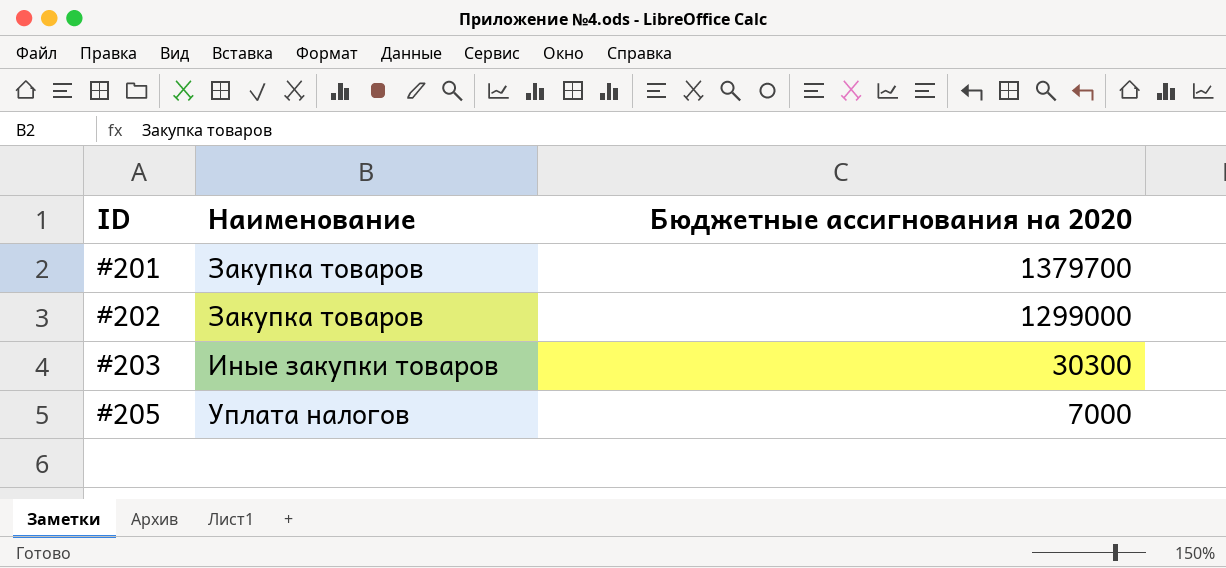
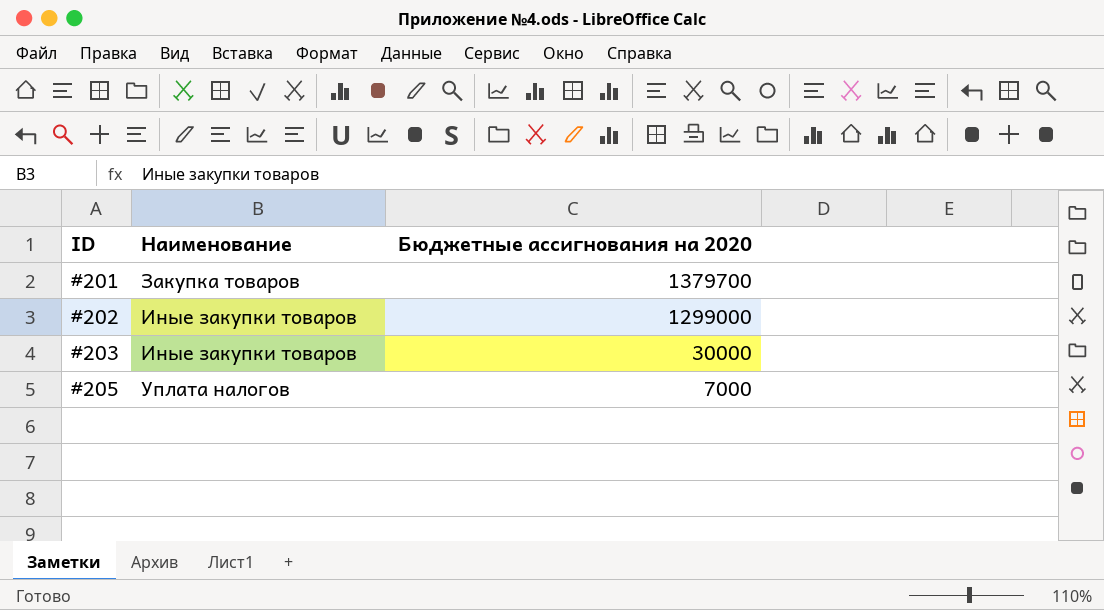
#202 | Наименование: Закупка товаров -> Иные закупки товаров
#203 | Бюджетные ассигнования на 2020: 30300 -> 30000

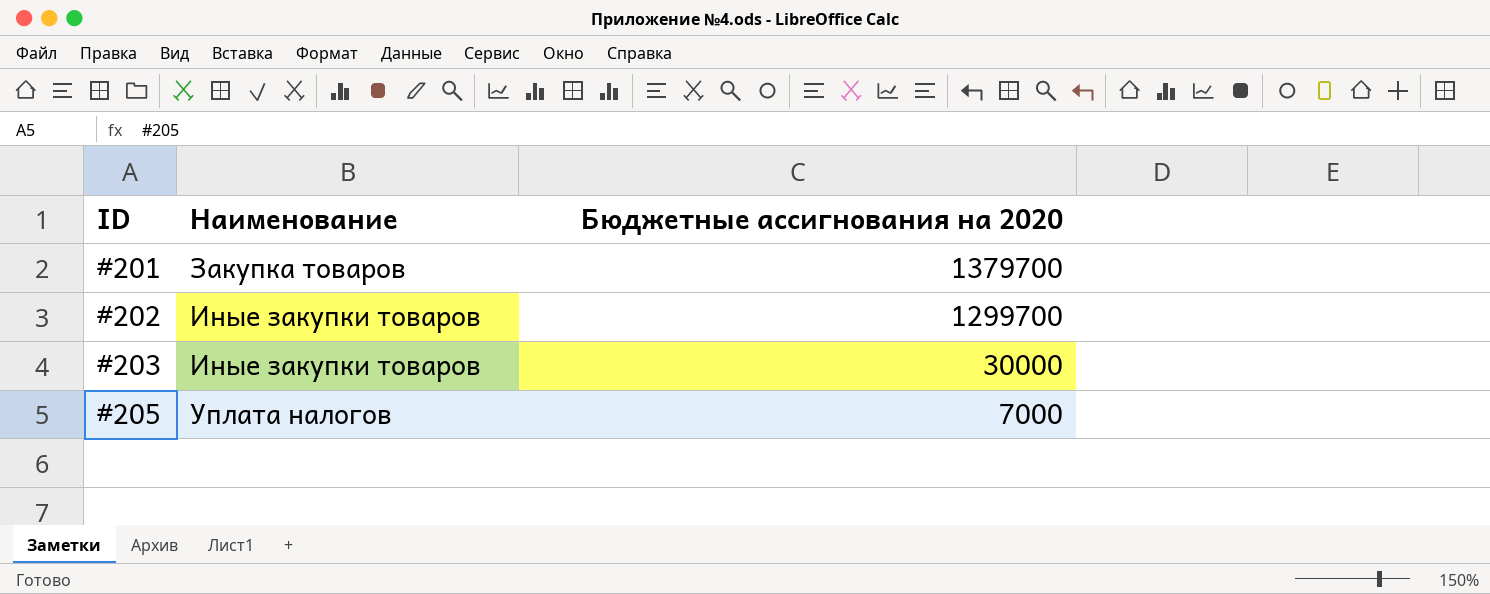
#202 | Бюджетные ассигнования на 2020: 1299000 -> 1299700

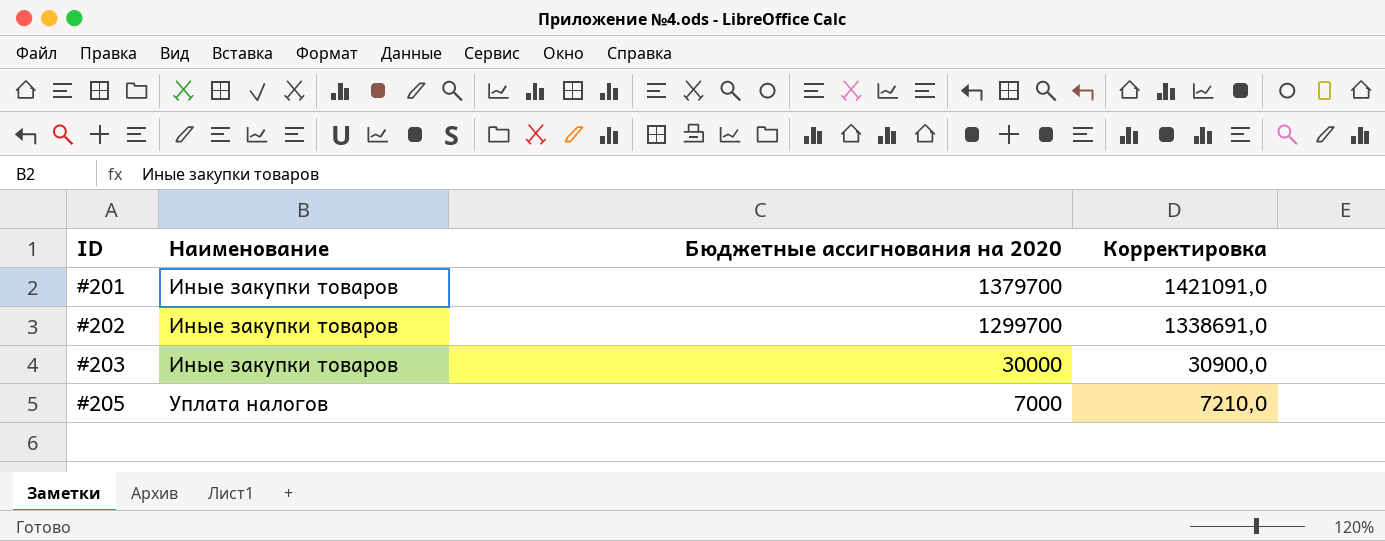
column Корректировка | formula: none -> [Бюджетные ассигнования на 2020] * 1,03
#201 | Наименование: Закупка товаров -> Иные закупки товаров

